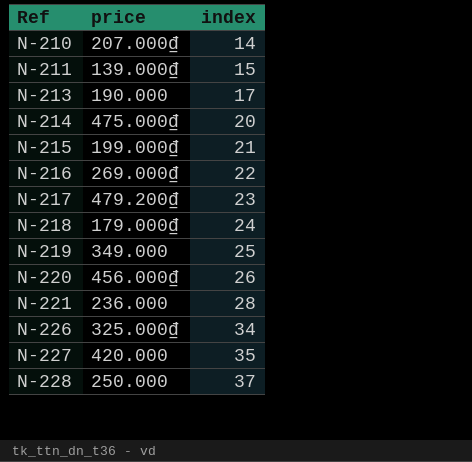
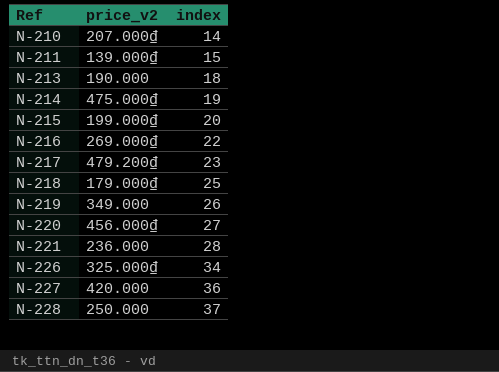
column name: price -> price_v2
N-213 | index: 17 -> 18
N-214 | index: 20 -> 19
N-215 | index: 21 -> 20
N-218 | index: 24 -> 25
N-219 | index: 25 -> 26
N-220 | index: 26 -> 27
N-227 | index: 35 -> 36

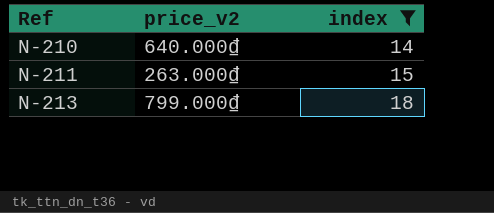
filter: none -> index <= 18
N-210 | price_v2: 207.000₫ -> 640.000₫
N-211 | price_v2: 139.000₫ -> 263.000₫
N-213 | price_v2: 190.000 -> 799.000₫

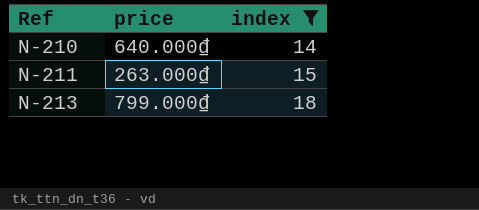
column name: price_v2 -> price

